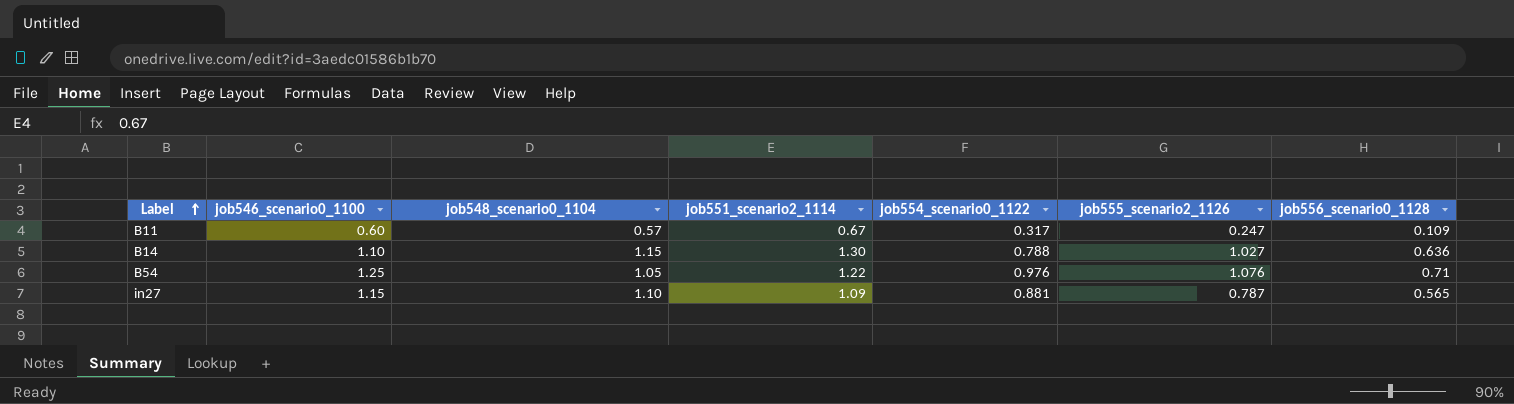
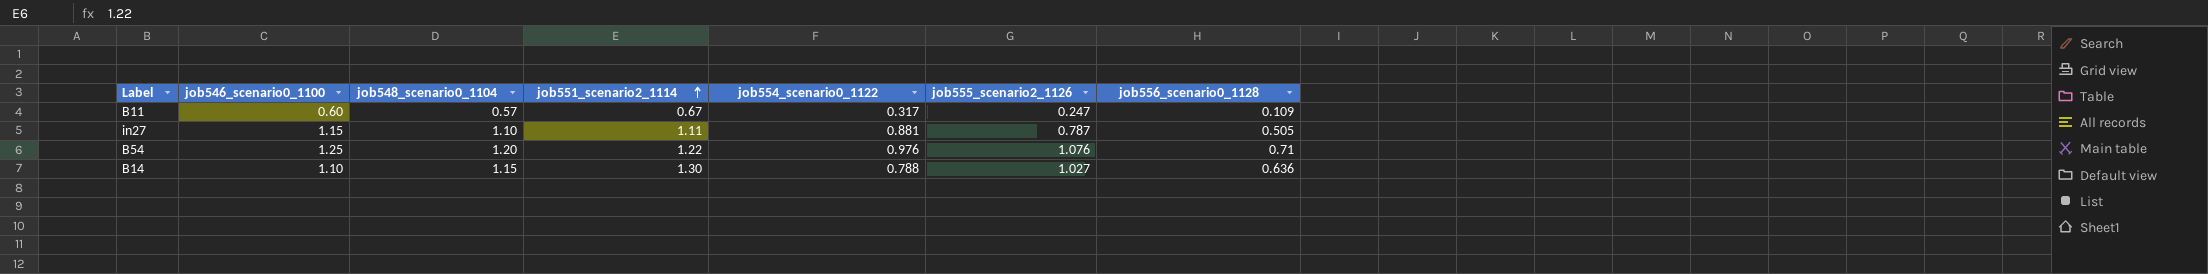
row order: Label ascending -> job551_scenario2_1114 ascending
in27 | job551_scenario2_1114: 1.09 -> 1.11
in27 | job556_scenario0_1128: 0.565 -> 0.505
B54 | job548_scenario0_1104: 1.05 -> 1.20

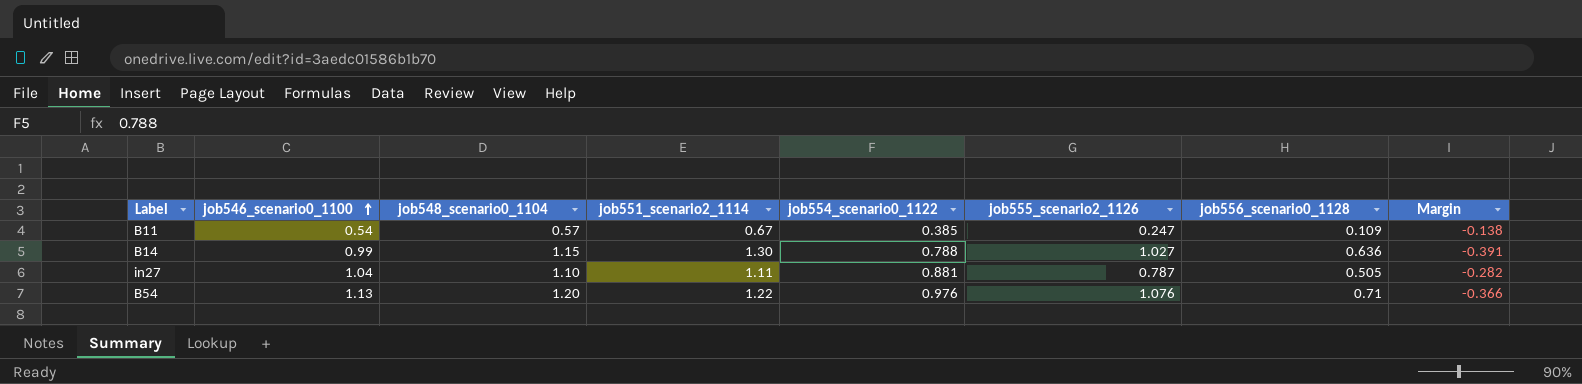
row order: job551_scenario2_1114 ascending -> job546_scenario0_1100 ascending
column Margin | formula: none -> [job556_scenario0_1128] - [job555_scenario2_1126]
B11 | job546_scenario0_1100: 0.60 -> 0.54
B11 | job554_scenario0_1122: 0.317 -> 0.385
B14 | job546_scenario0_1100: 1.10 -> 0.99
in27 | job546_scenario0_1100: 1.15 -> 1.04
B54 | job546_scenario0_1100: 1.25 -> 1.13

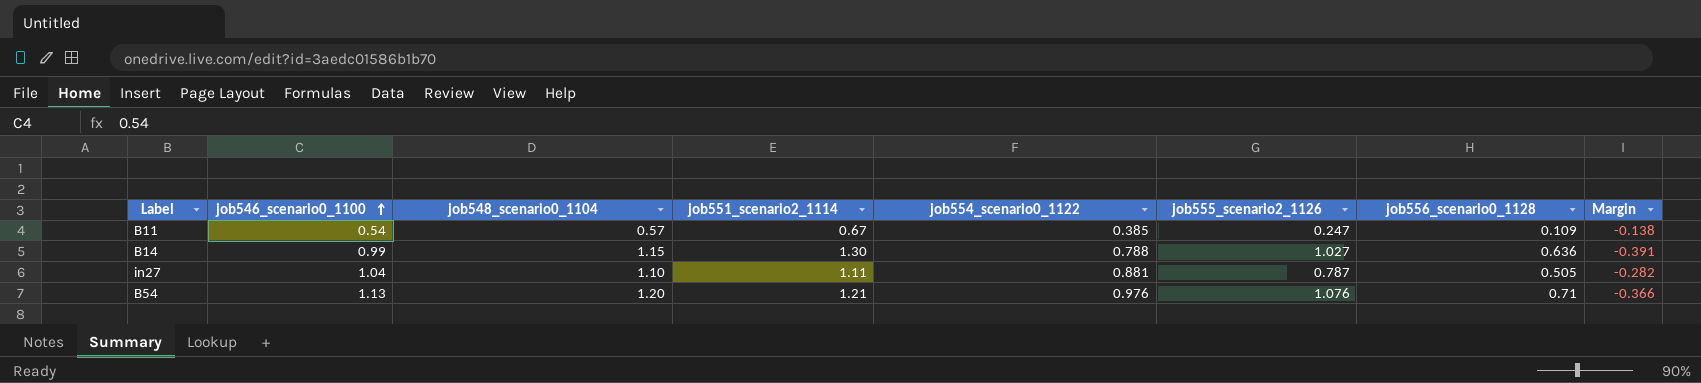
B54 | job551_scenario2_1114: 1.22 -> 1.21

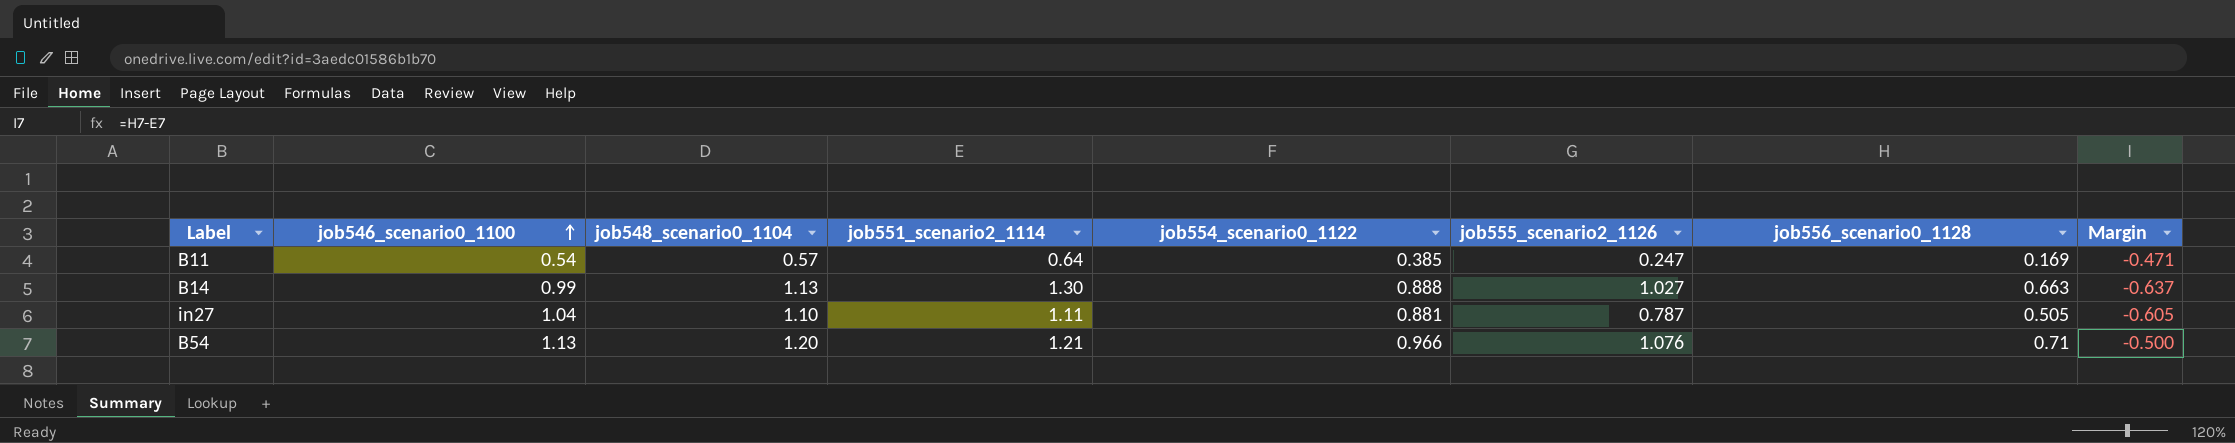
column Margin | formula: [job556_scenario0_1128] - [job555_scenario2_1126] -> [job556_scenario0_1128] - [job551_scenario2_1114]
B11 | job551_scenario2_1114: 0.67 -> 0.64
B11 | job556_scenario0_1128: 0.109 -> 0.169
B14 | job548_scenario0_1104: 1.15 -> 1.13
B14 | job554_scenario0_1122: 0.788 -> 0.888
B14 | job556_scenario0_1128: 0.636 -> 0.663
B54 | job554_scenario0_1122: 0.976 -> 0.966

